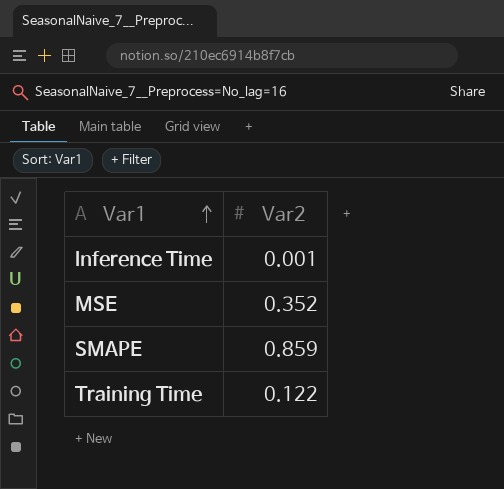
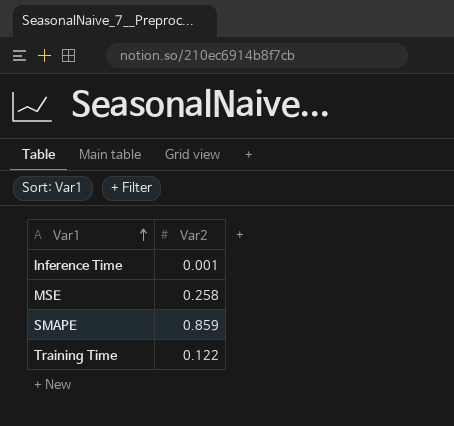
MSE | Var2: 0.352 -> 0.258

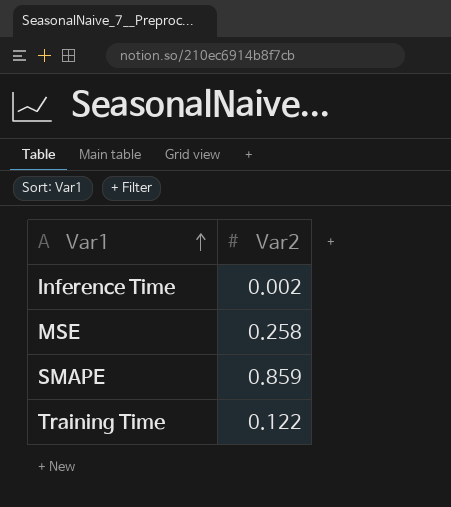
Inference Time | Var2: 0.001 -> 0.002

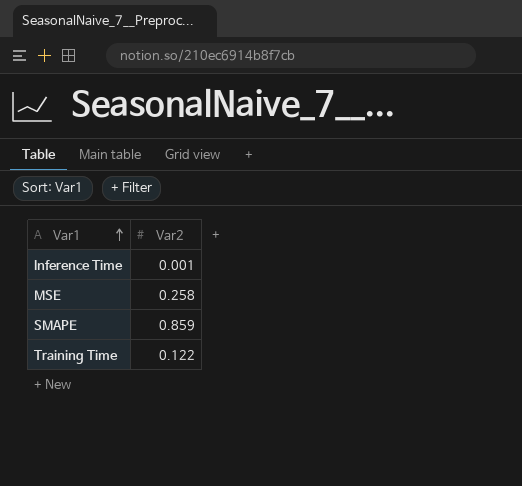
Inference Time | Var2: 0.002 -> 0.001

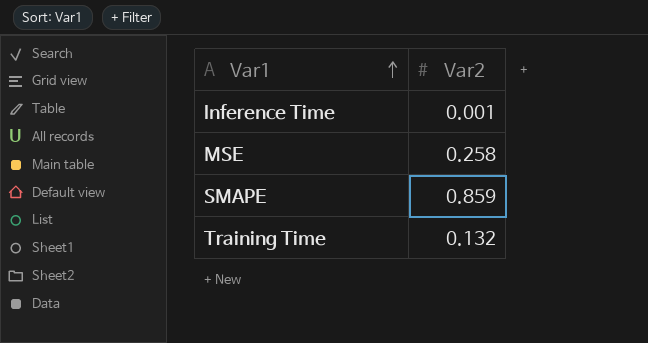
Training Time | Var2: 0.122 -> 0.132

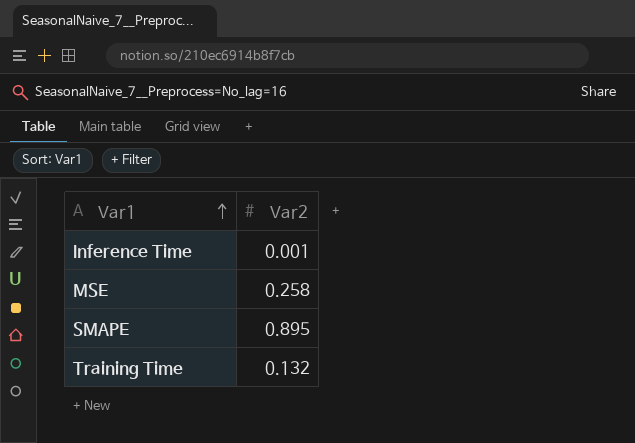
SMAPE | Var2: 0.859 -> 0.895

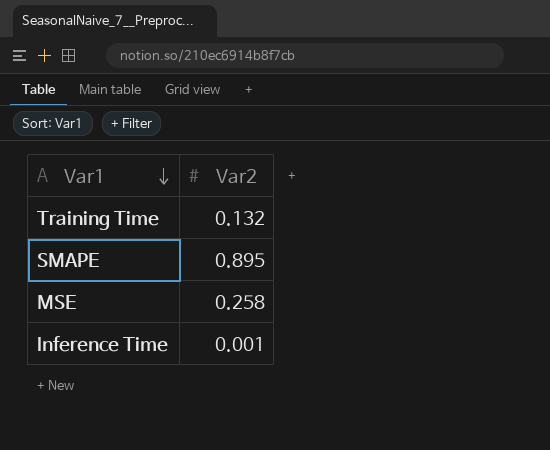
row order: Var1 ascending -> Var1 descending

